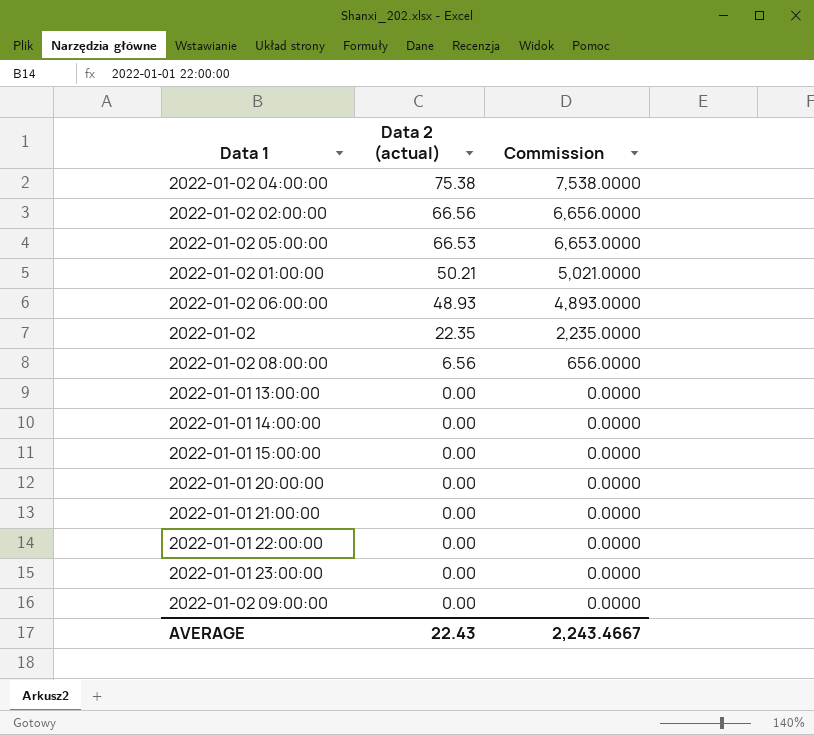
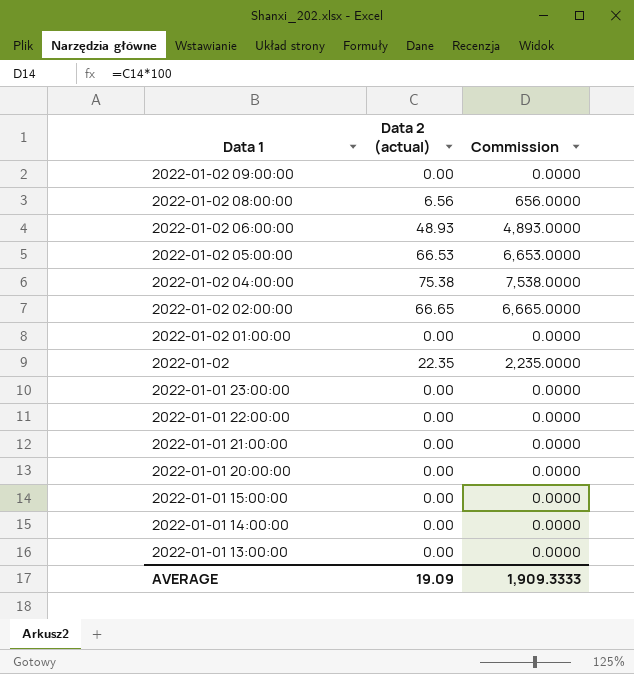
row order: Data 2 (actual) descending -> Data 1 descending
2022-01-02 02:00:00 | Data 2 (actual): 66.56 -> 66.65
2022-01-02 02:00:00 | Commission: 6,656.0000 -> 6,665.0000
2022-01-02 01:00:00 | Data 2 (actual): 50.21 -> 0.00
2022-01-02 01:00:00 | Commission: 5,021.0000 -> 0.0000
AVERAGE | Data 2 (actual): 22.43 -> 19.09
AVERAGE | Commission: 2,243.4667 -> 1,909.3333

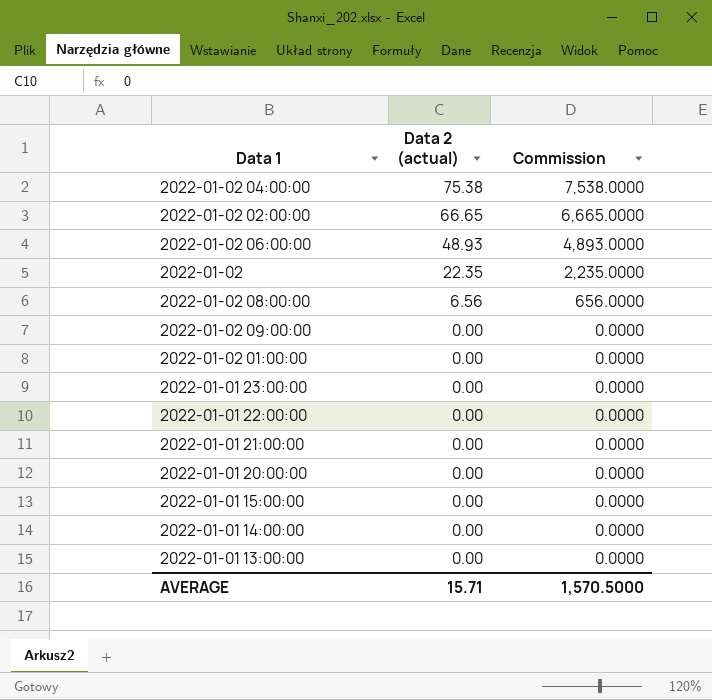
row order: Data 1 descending -> Data 2 (actual) descending
row 2022-01-02 05:00:00: 66.53 | 6,653.0000 -> none
AVERAGE | Data 2 (actual): 19.09 -> 15.71
AVERAGE | Commission: 1,909.3333 -> 1,570.5000

